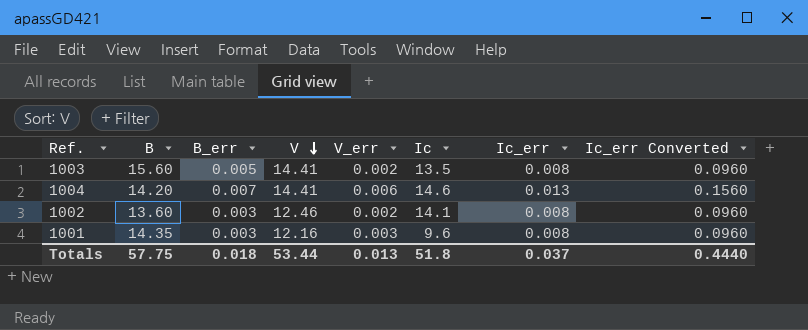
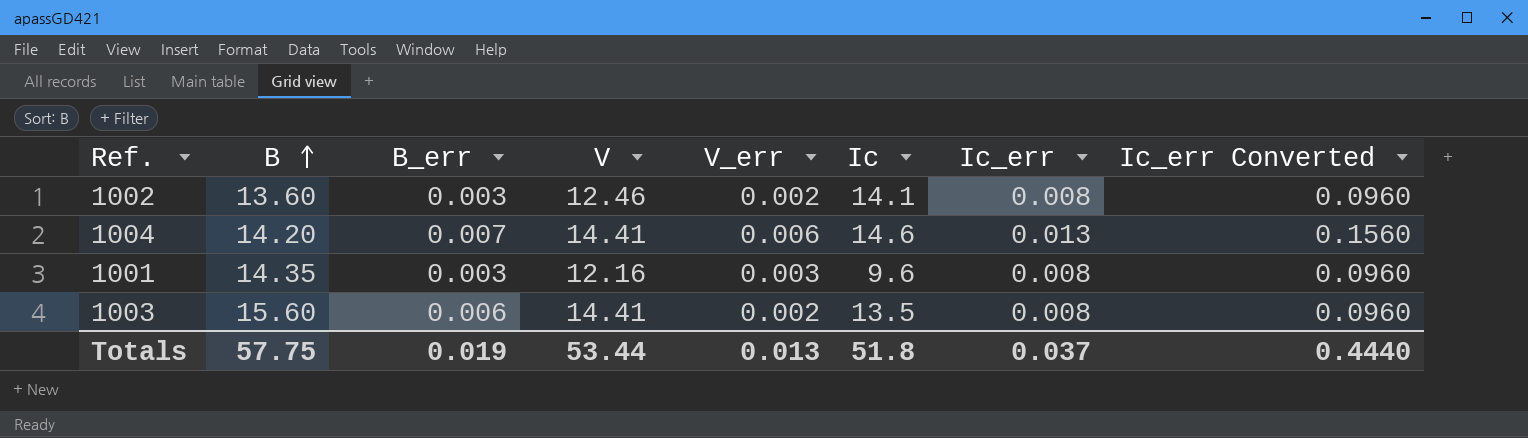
row order: V descending -> B ascending
1003 | B_err: 0.005 -> 0.006
Totals | B_err: 0.018 -> 0.019

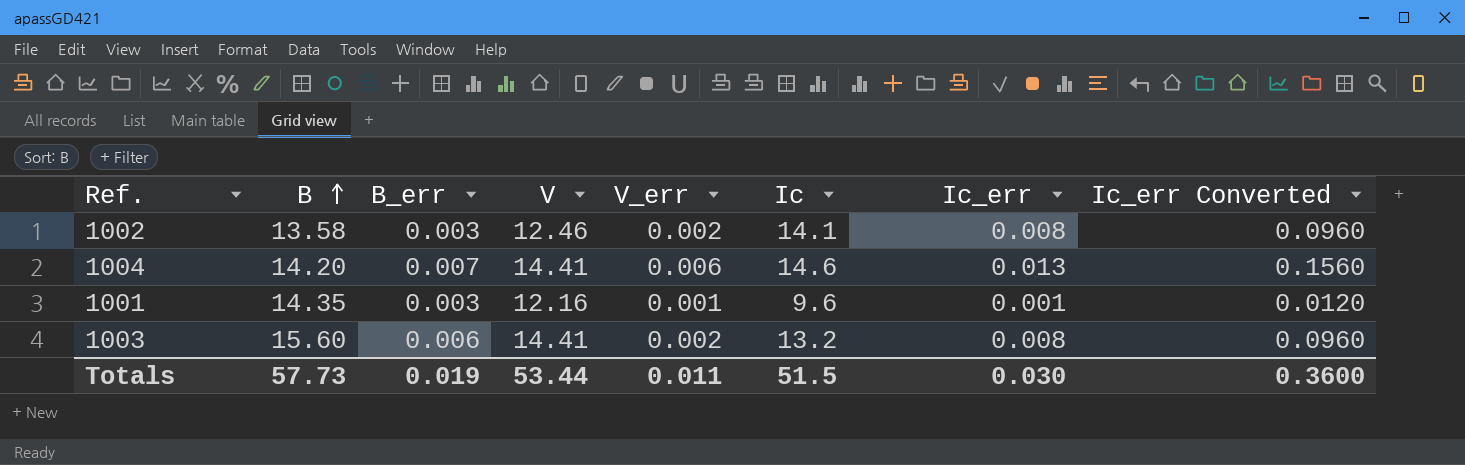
1002 | B: 13.60 -> 13.58
1001 | V_err: 0.003 -> 0.001
1001 | Ic_err: 0.008 -> 0.001
1001 | Ic_err Converted: 0.0960 -> 0.0120
1003 | Ic: 13.5 -> 13.2
Totals | B: 57.75 -> 57.73
Totals | V_err: 0.013 -> 0.011
Totals | Ic: 51.8 -> 51.5
Totals | Ic_err: 0.037 -> 0.030
Totals | Ic_err Converted: 0.4440 -> 0.3600

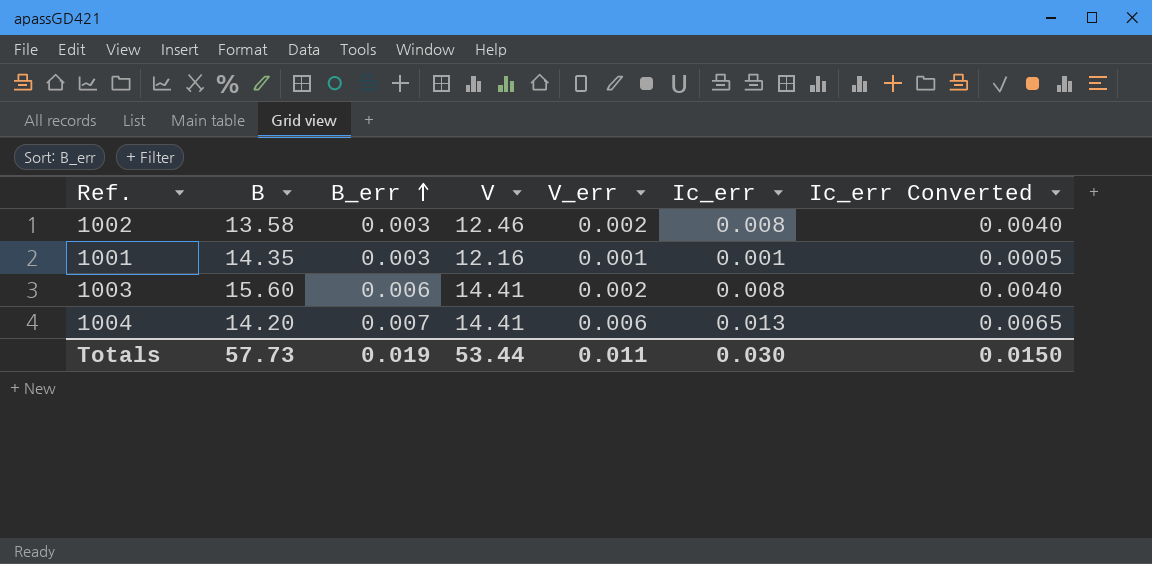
row order: B ascending -> B_err ascending
column Ic | position: 6 -> none
column Ic_err Converted | formula: [Ic_err] * 12 -> [Ic_err] * 0.5
Totals | Ic_err Converted: 0.3600 -> 0.0150

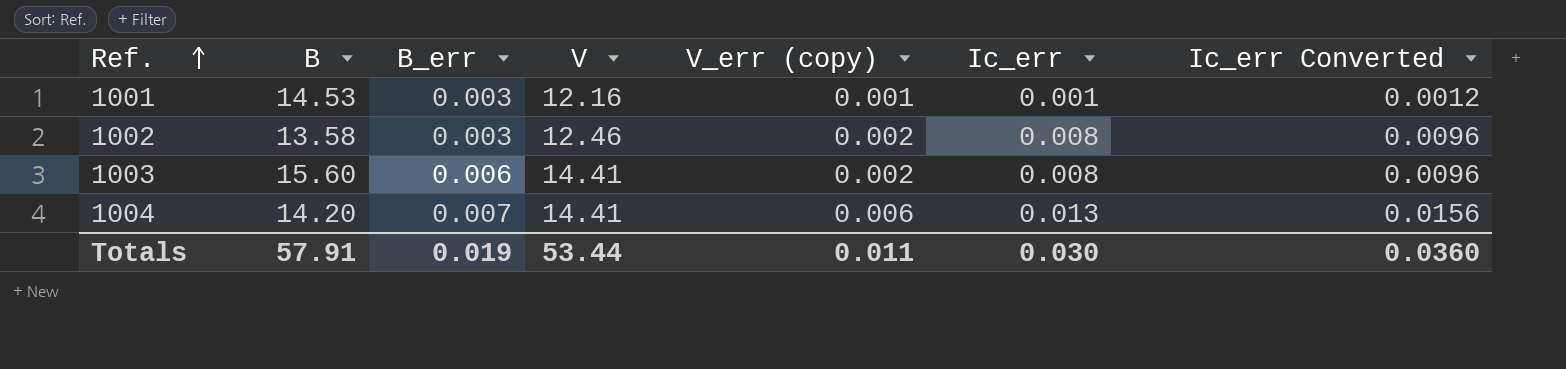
row order: B_err ascending -> Ref. ascending
column name: V_err -> V_err (copy)
column Ic_err Converted | formula: [Ic_err] * 0.5 -> [Ic_err] * 1.2
1001 | B: 14.35 -> 14.53
Totals | B: 57.73 -> 57.91
Totals | Ic_err Converted: 0.0150 -> 0.0360

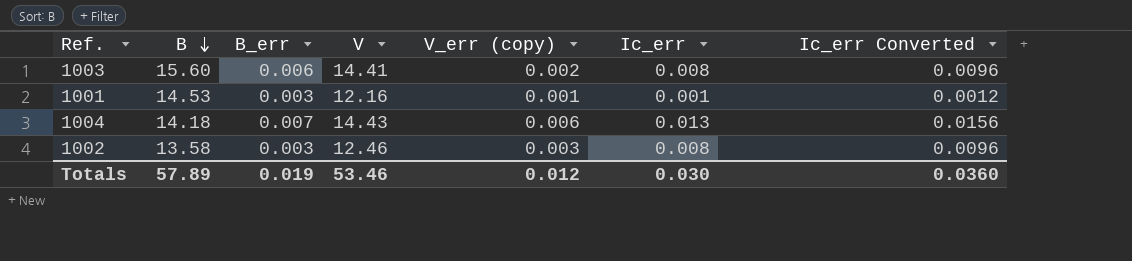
row order: Ref. ascending -> B descending
1004 | B: 14.20 -> 14.18
1004 | V: 14.41 -> 14.43
1002 | V_err (copy): 0.002 -> 0.003
Totals | B: 57.91 -> 57.89
Totals | V: 53.44 -> 53.46
Totals | V_err (copy): 0.011 -> 0.012

